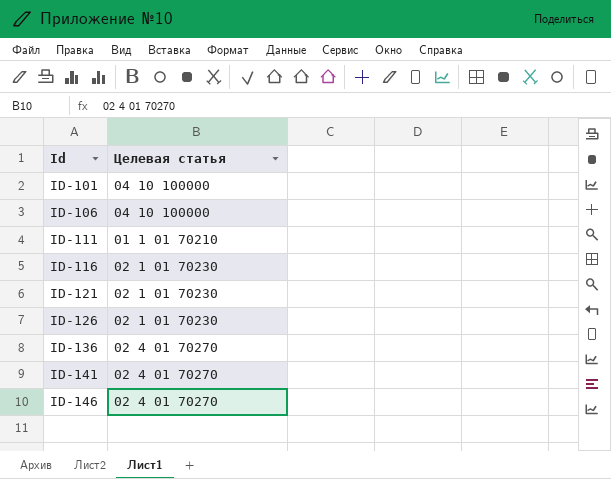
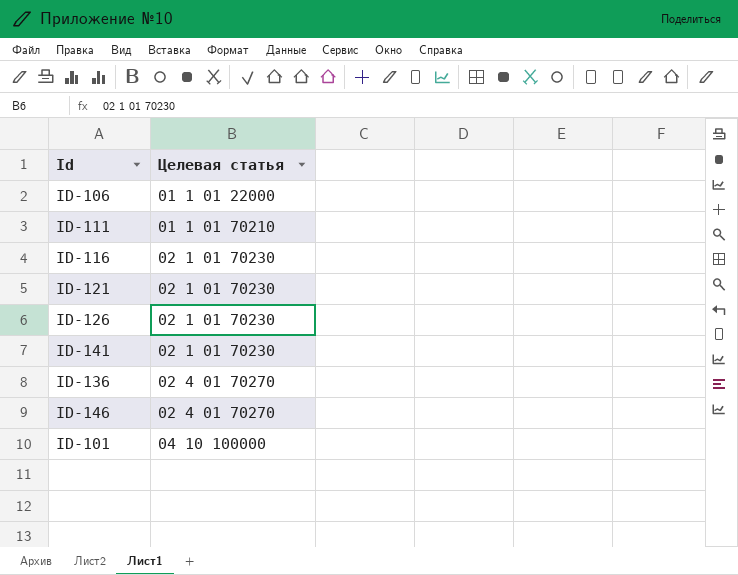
row order: Id ascending -> Целевая статья ascending
ID-106 | Целевая статья: 04 10 100000 -> 01 1 01 22000
ID-141 | Целевая статья: 02 4 01 70270 -> 02 1 01 70230

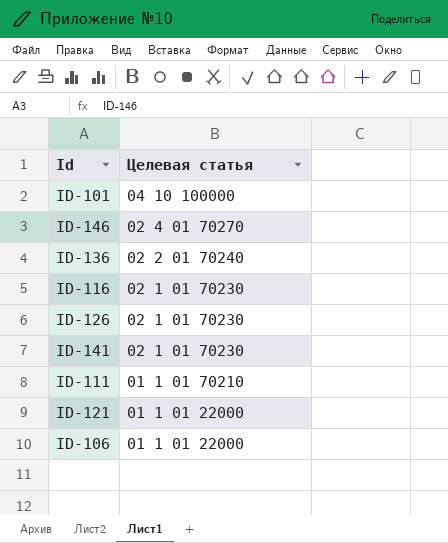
row order: Целевая статья ascending -> Целевая статья descending
ID-136 | Целевая статья: 02 4 01 70270 -> 02 2 01 70240
ID-121 | Целевая статья: 02 1 01 70230 -> 01 1 01 22000

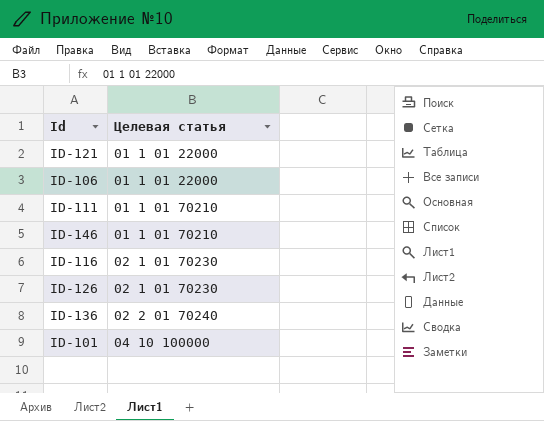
row order: Целевая статья descending -> Целевая статья ascending
row ID-141: 02 1 01 70230 -> none
ID-146 | Целевая статья: 02 4 01 70270 -> 01 1 01 70210

